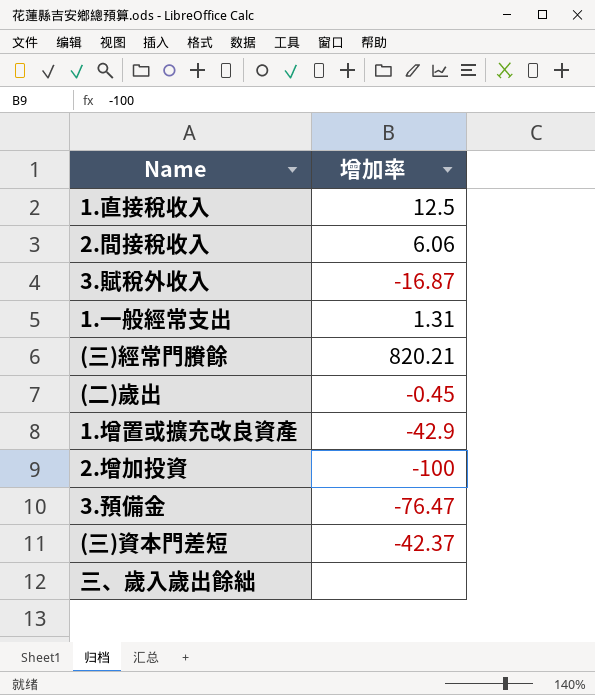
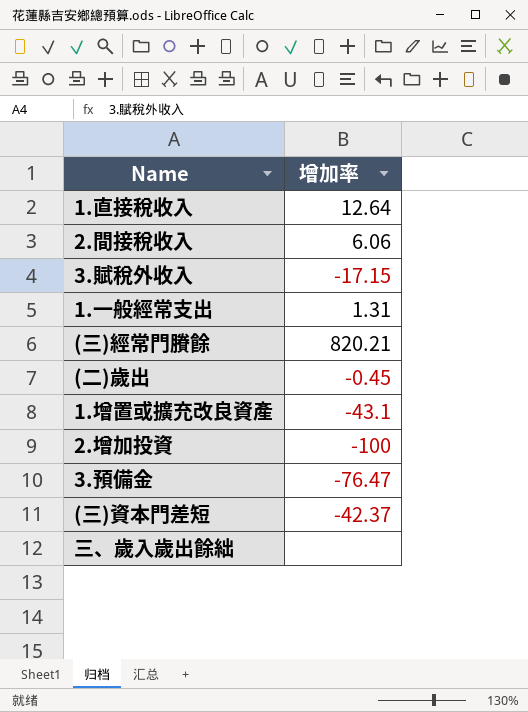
1.直接稅收入 | 增加率: 12.5 -> 12.64
3.賦稅外收入 | 增加率: -16.87 -> -17.15
1.增置或擴充改良資產 | 增加率: -42.9 -> -43.1

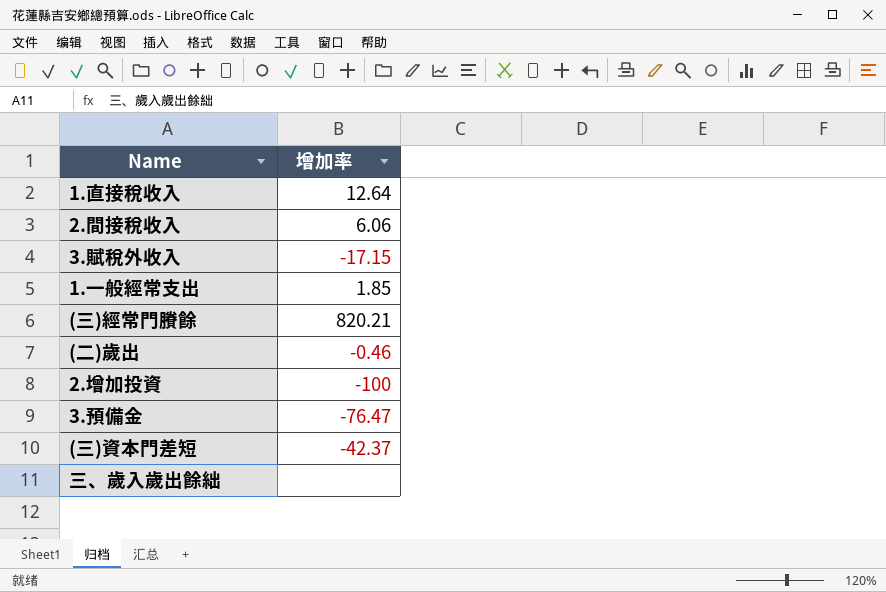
row 1.增置或擴充改良資產: -43.1 -> none
1.一般經常支出 | 增加率: 1.31 -> 1.85
(二)歲出 | 增加率: -0.45 -> -0.46

